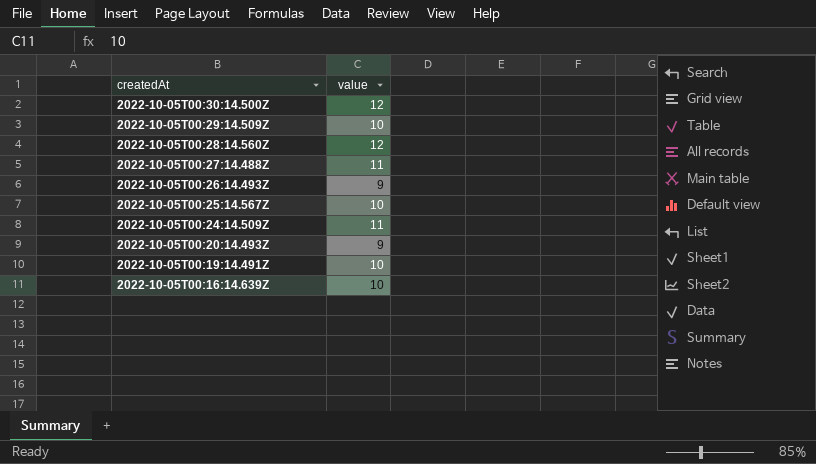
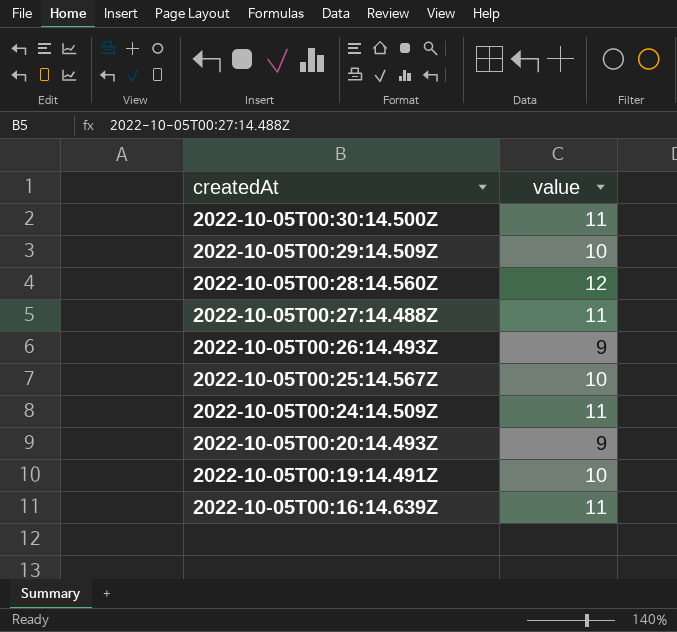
2022-10-05T00:30:14.500Z | value: 12 -> 11
2022-10-05T00:16:14.639Z | value: 10 -> 11

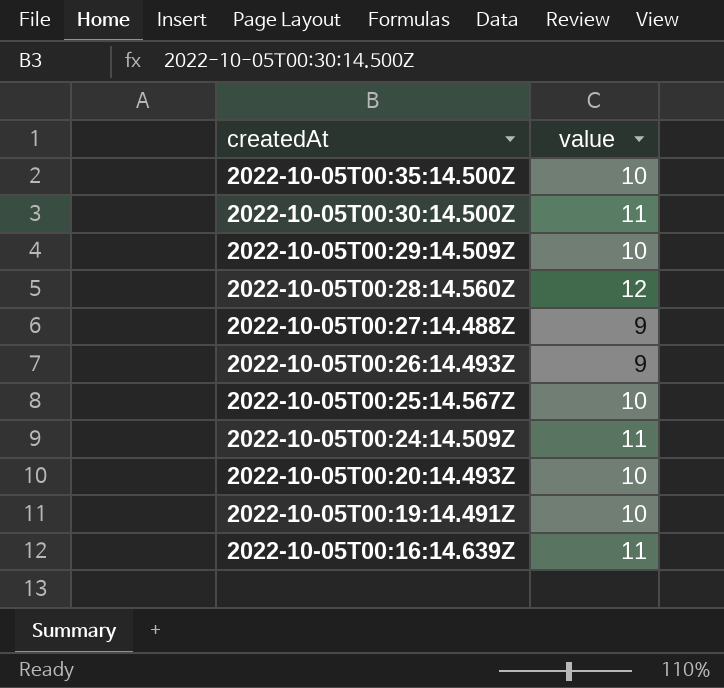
row 2022-10-05T00:35:14.500Z: none -> 10
2022-10-05T00:27:14.488Z | value: 11 -> 9
2022-10-05T00:20:14.493Z | value: 9 -> 10

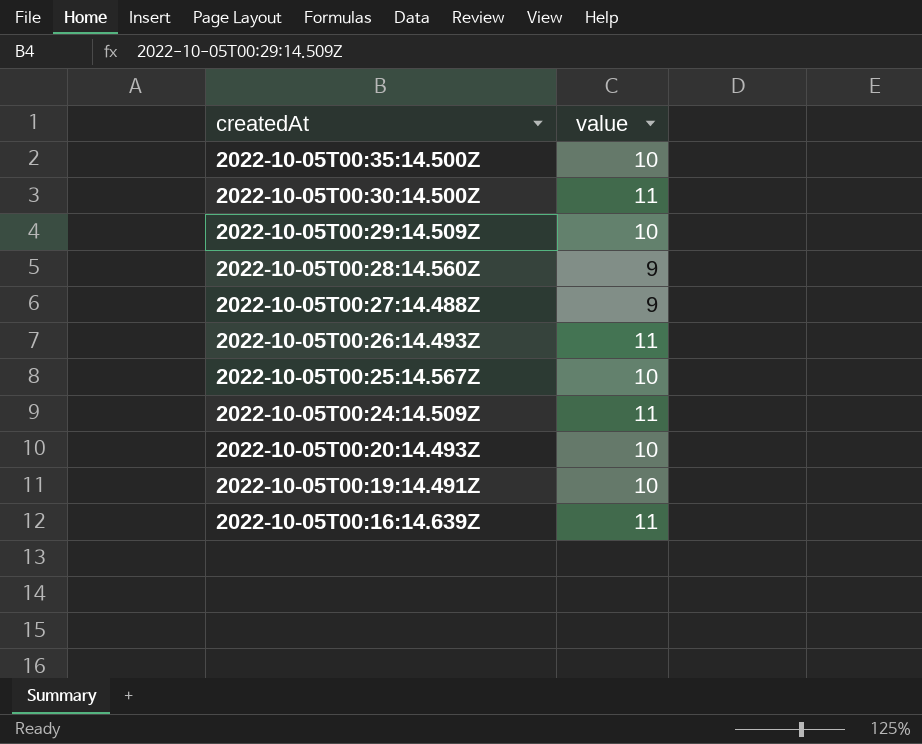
2022-10-05T00:28:14.560Z | value: 12 -> 9
2022-10-05T00:26:14.493Z | value: 9 -> 11

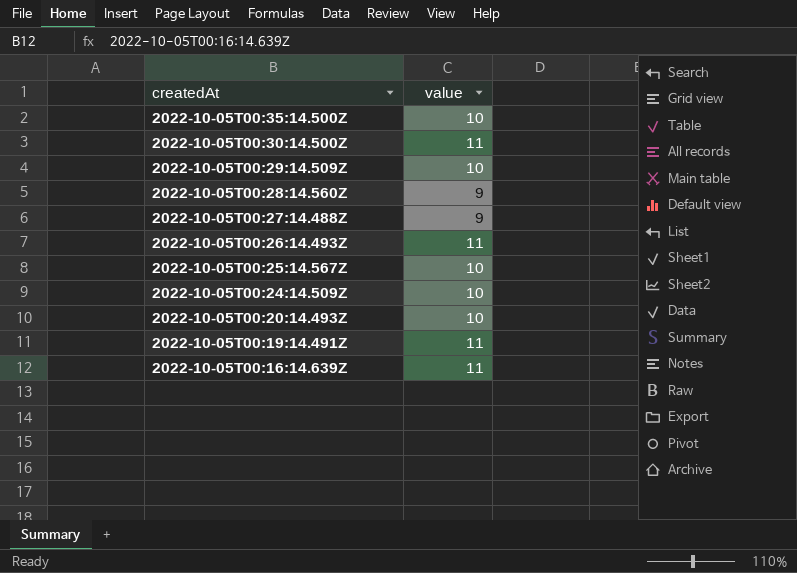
2022-10-05T00:24:14.509Z | value: 11 -> 10
2022-10-05T00:19:14.491Z | value: 10 -> 11

